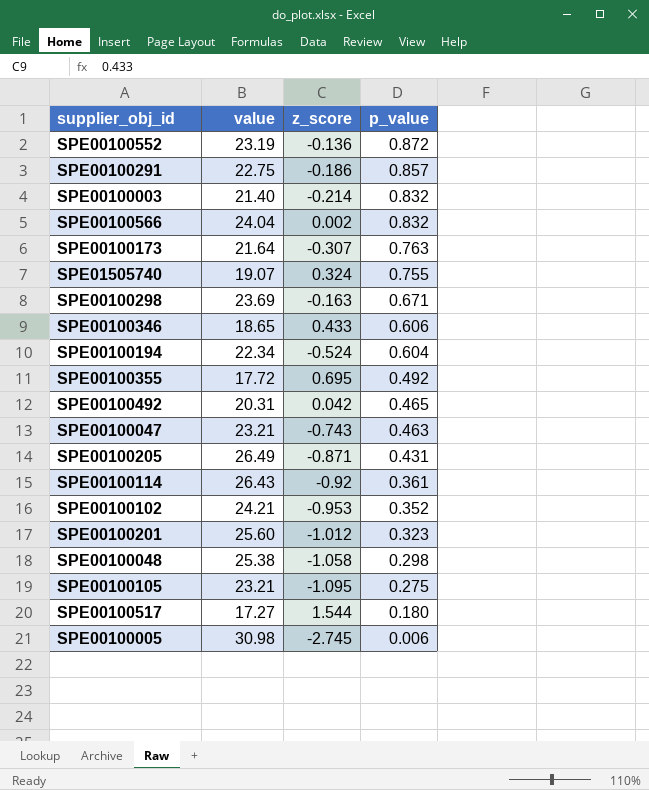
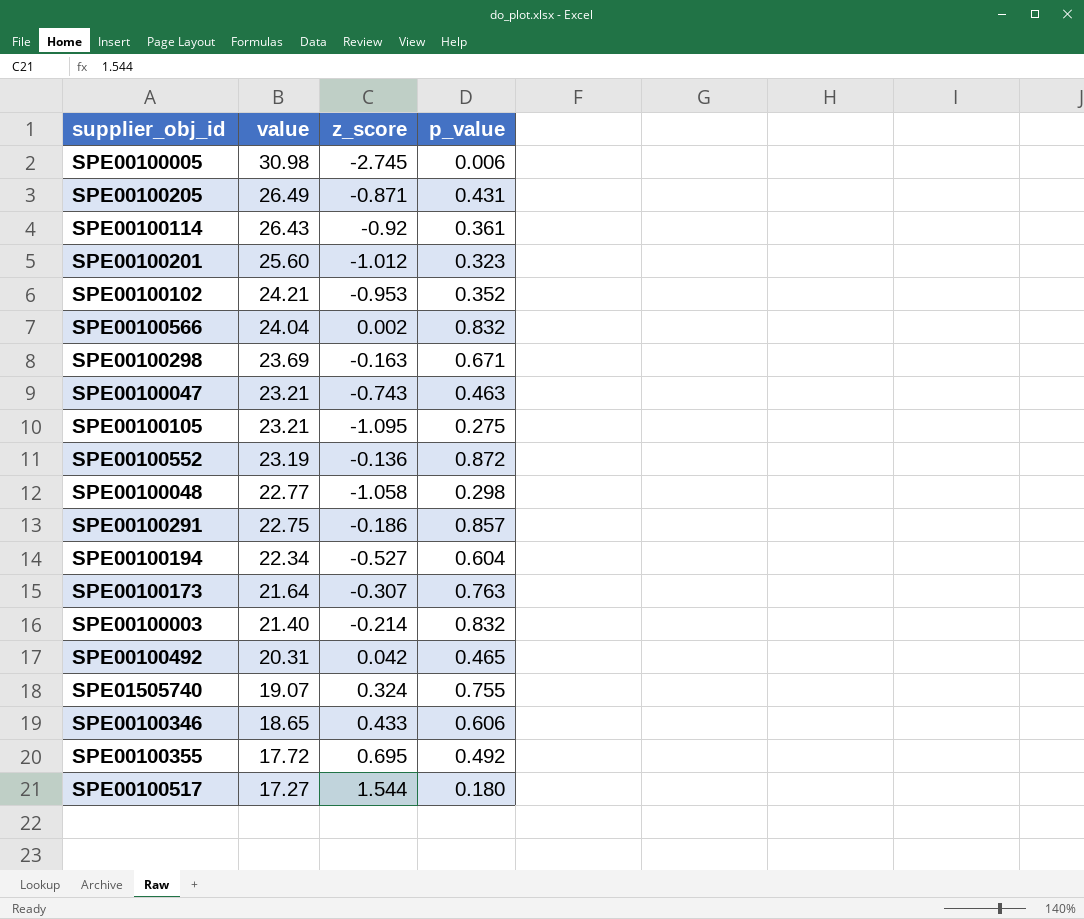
row order: p_value descending -> value descending
SPE00100048 | value: 25.38 -> 22.77
SPE00100194 | z_score: -0.524 -> -0.527

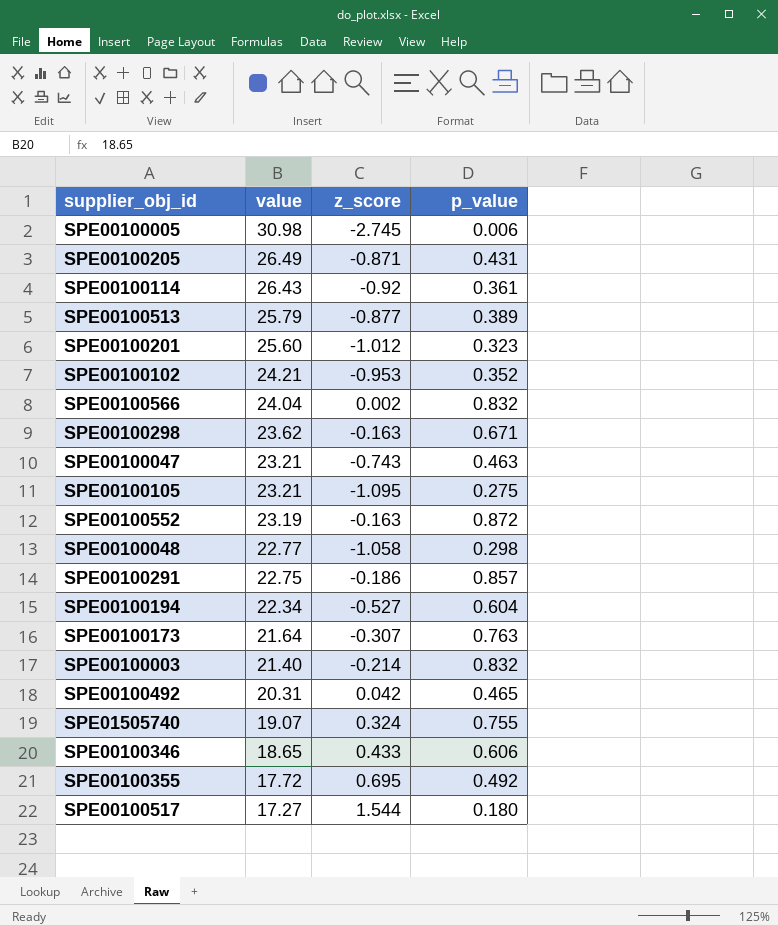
row SPE00100513: none -> 25.79 | -0.877 | 0.389
SPE00100298 | value: 23.69 -> 23.62
SPE00100552 | z_score: -0.136 -> -0.163

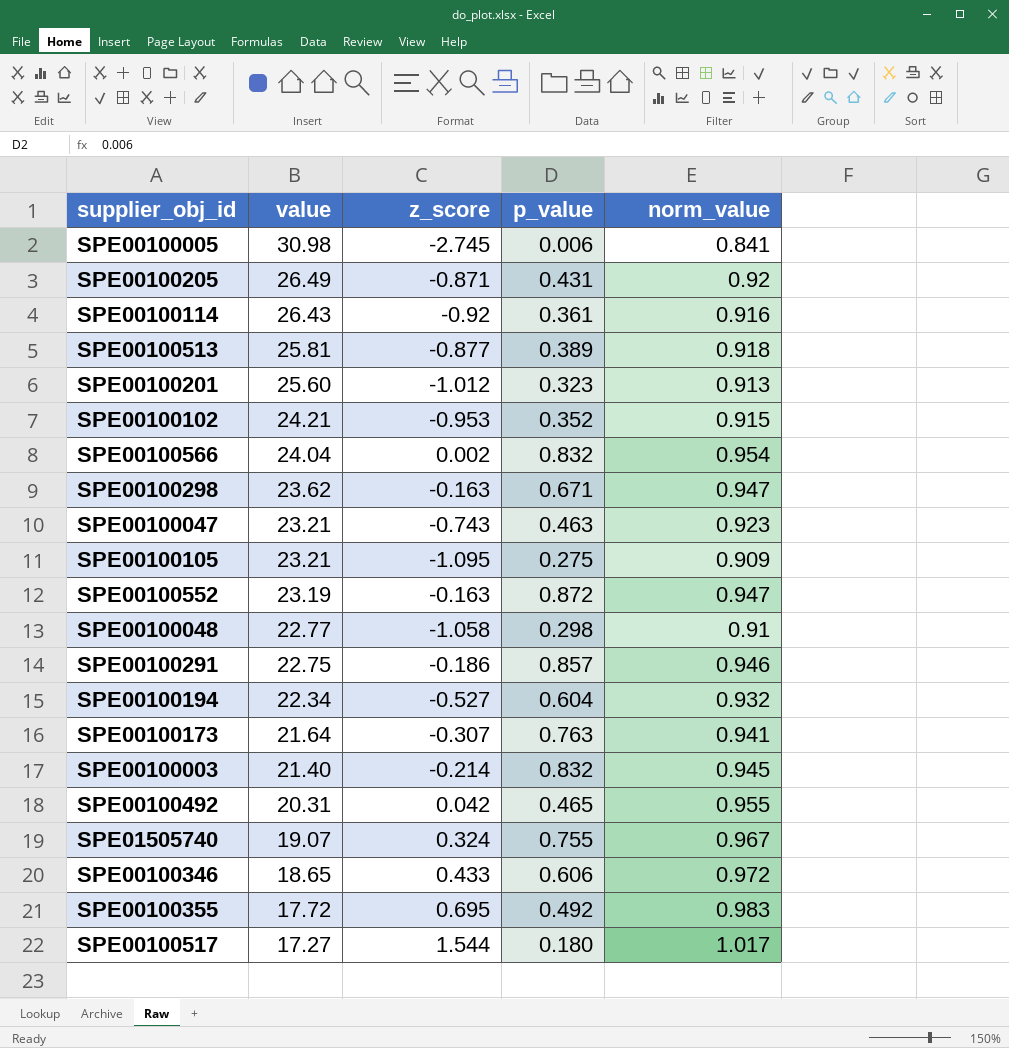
column norm_value | position: none -> 5
SPE00100513 | value: 25.79 -> 25.81

